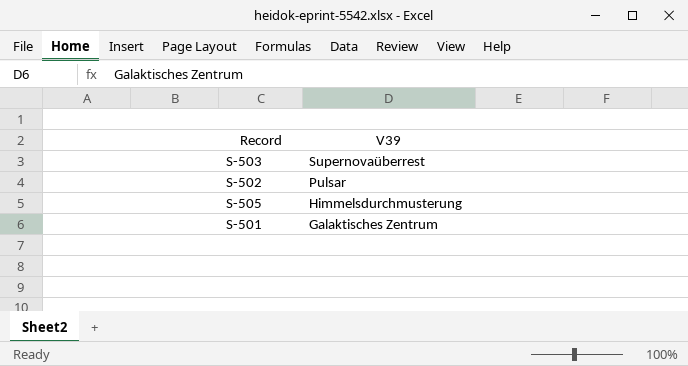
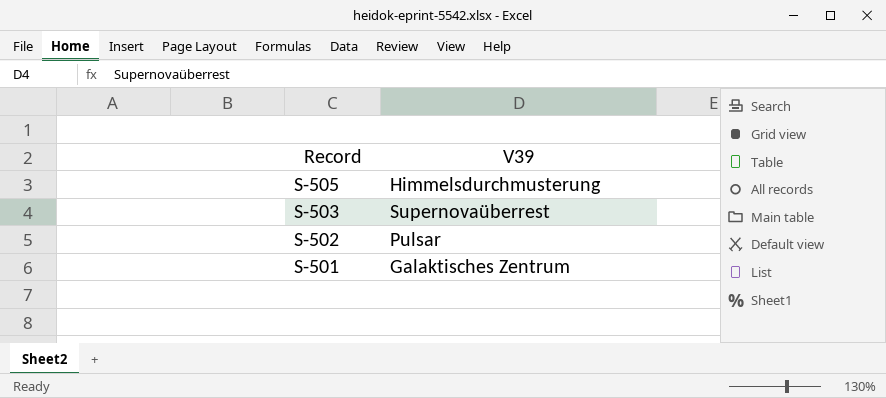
row order: V39 descending -> Record descending

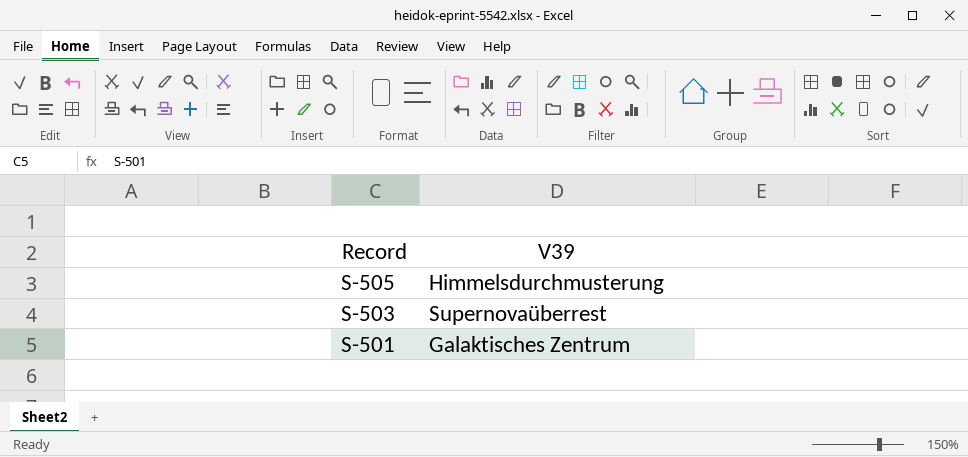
row S-502: Pulsar -> none

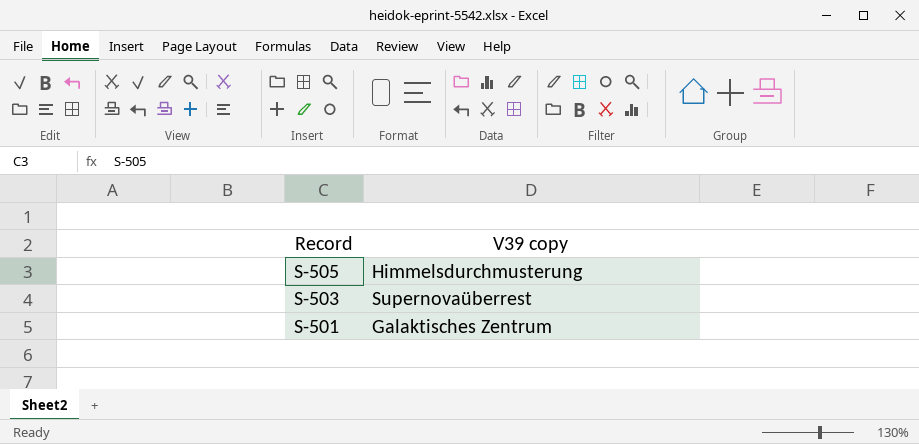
column name: V39 -> V39 copy

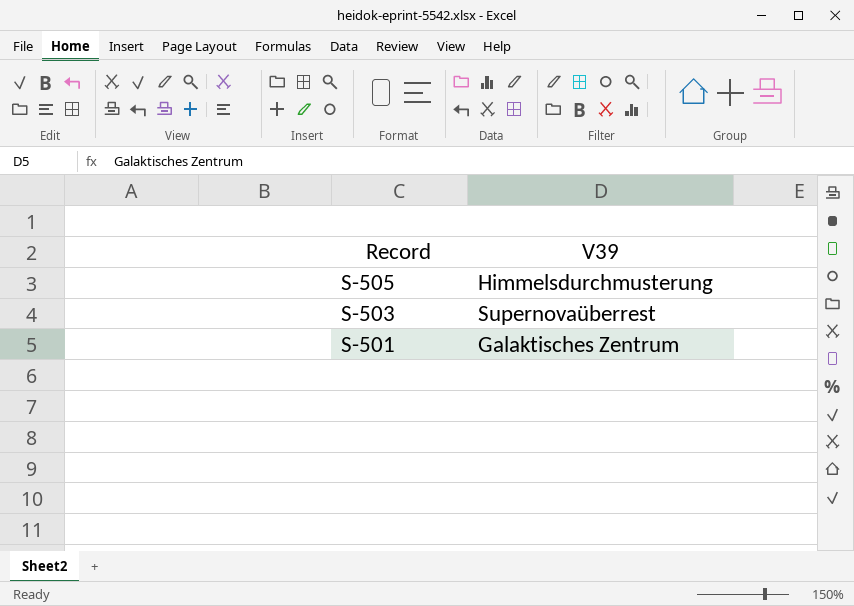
column name: V39 copy -> V39

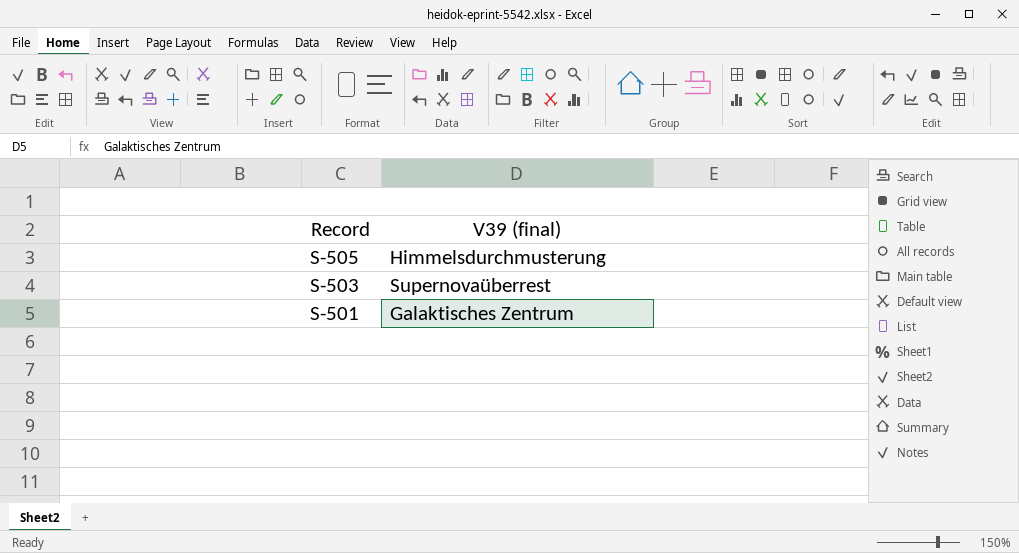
column name: V39 -> V39 (final)

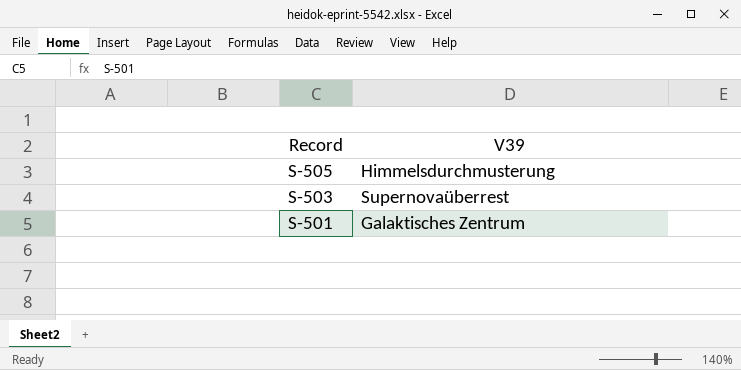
column name: V39 (final) -> V39

